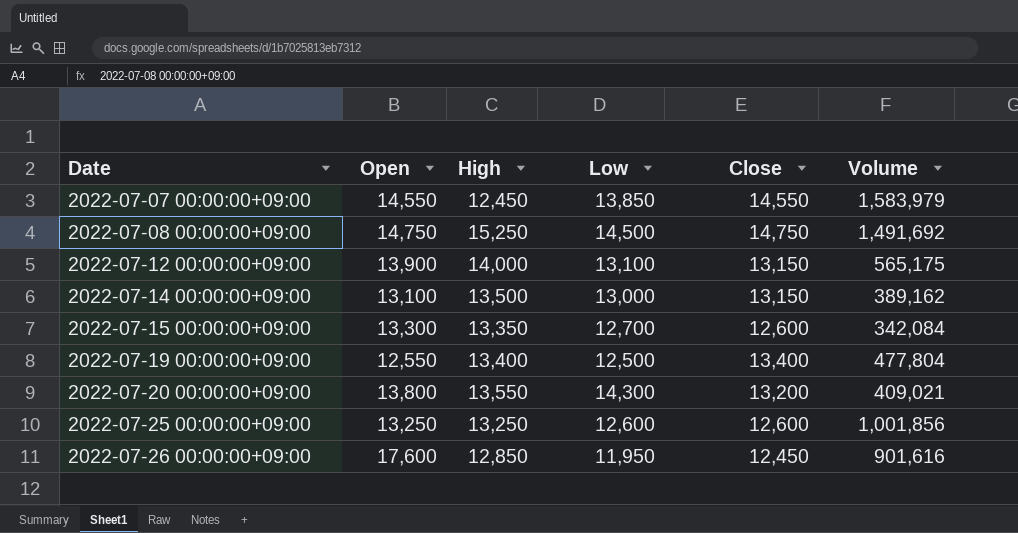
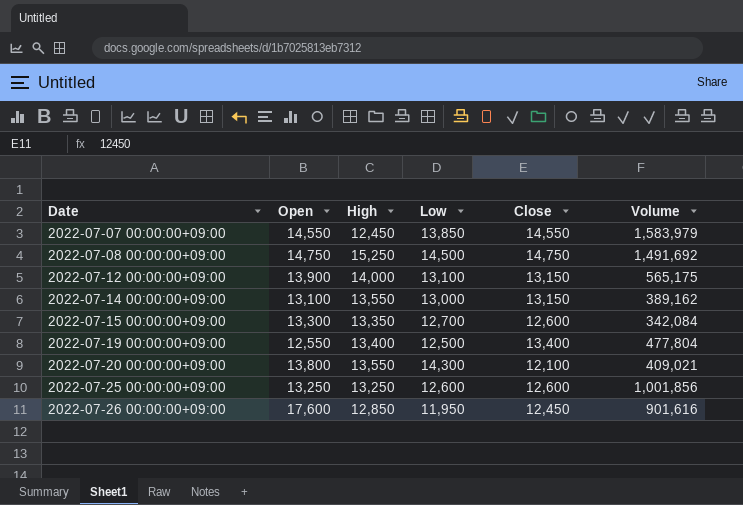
2022-07-14 00:00:00+09:00 | High: 13,500 -> 13,550
2022-07-20 00:00:00+09:00 | Close: 13,200 -> 12,100

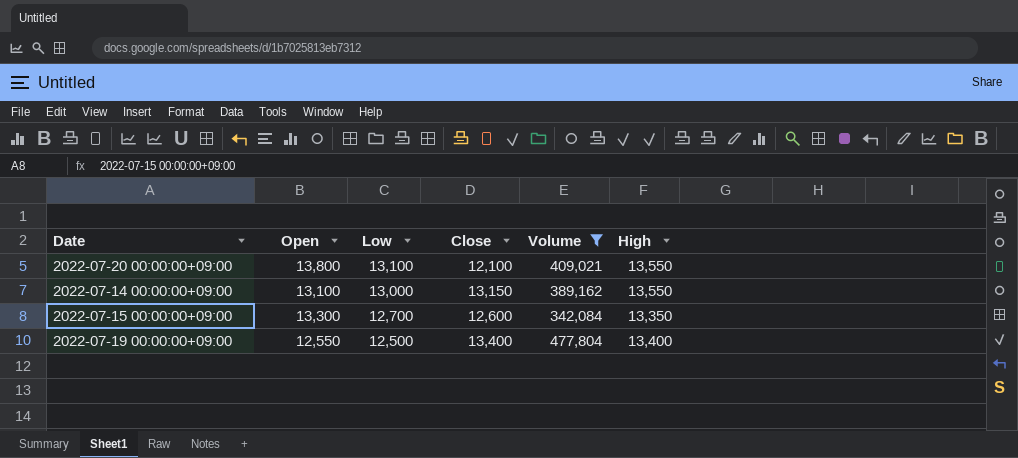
filter: none -> Volume <= 477,804
row order: Date ascending -> Low descending
column High | position: 3 -> 6
2022-07-20 00:00:00+09:00 | Low: 14,300 -> 13,100

